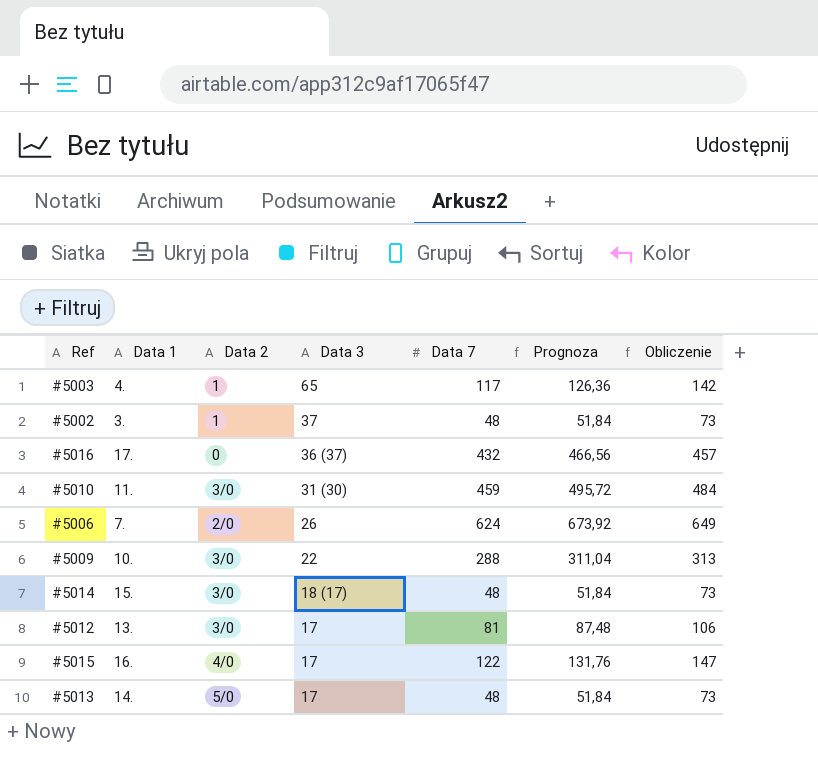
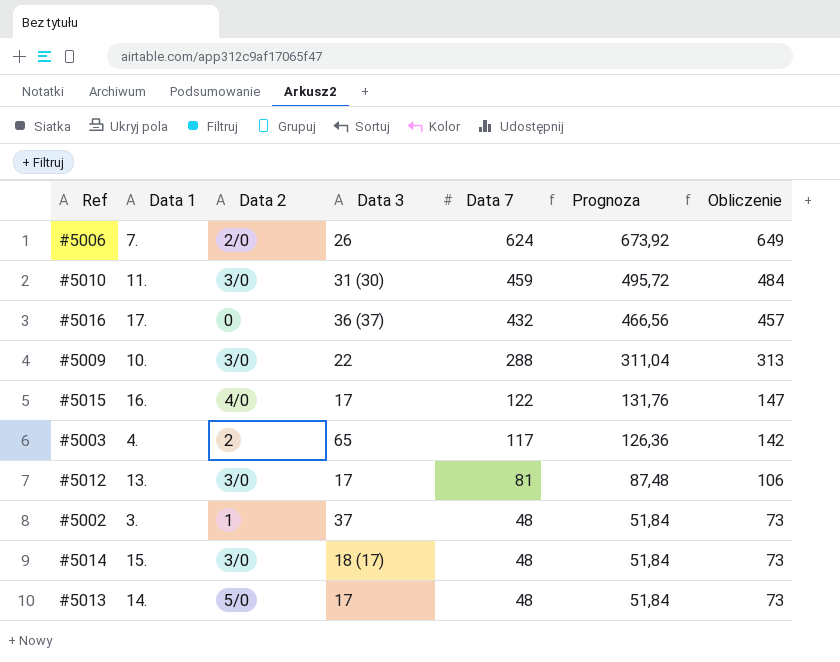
row order: Data 3 descending -> Data 7 descending
#5003 | Data 2: 1 -> 2

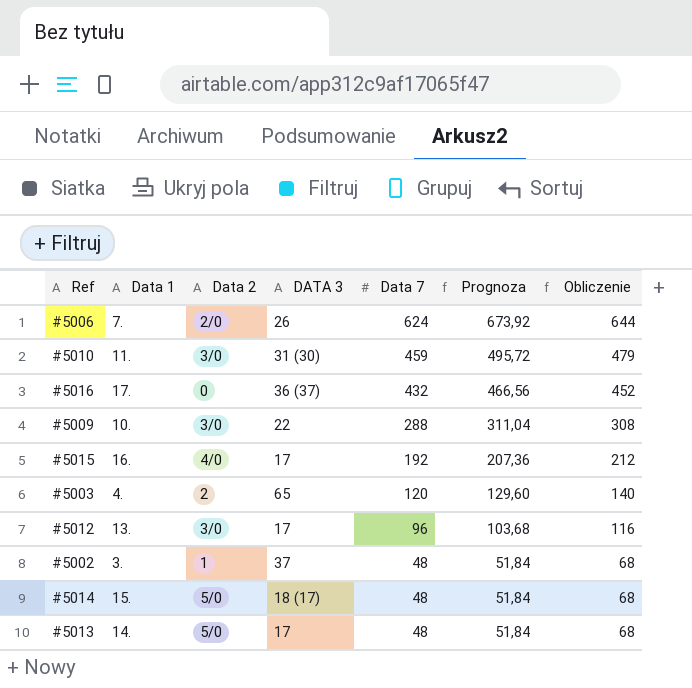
column name: Data 3 -> DATA 3
column Obliczenie | formula: [Data 7] + 25 -> [Data 7] + 20
#5015 | Data 7: 122 -> 192
#5015 | Prognoza: 131,76 -> 207,36
#5003 | Data 7: 117 -> 120
#5003 | Prognoza: 126,36 -> 129,60
#5012 | Data 7: 81 -> 96
#5012 | Prognoza: 87,48 -> 103,68
#5014 | Data 2: 3/0 -> 5/0

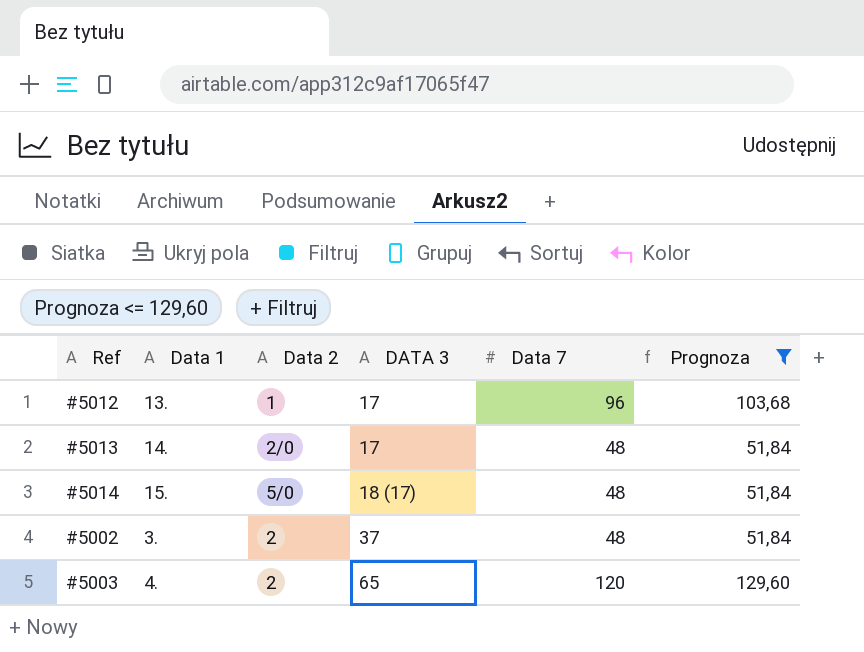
filter: none -> Prognoza <= 129,60
row order: Data 7 descending -> DATA 3 ascending
column Obliczenie | formula: [Data 7] + 20 -> none
#5012 | Data 2: 3/0 -> 1
#5013 | Data 2: 5/0 -> 2/0
#5002 | Data 2: 1 -> 2

